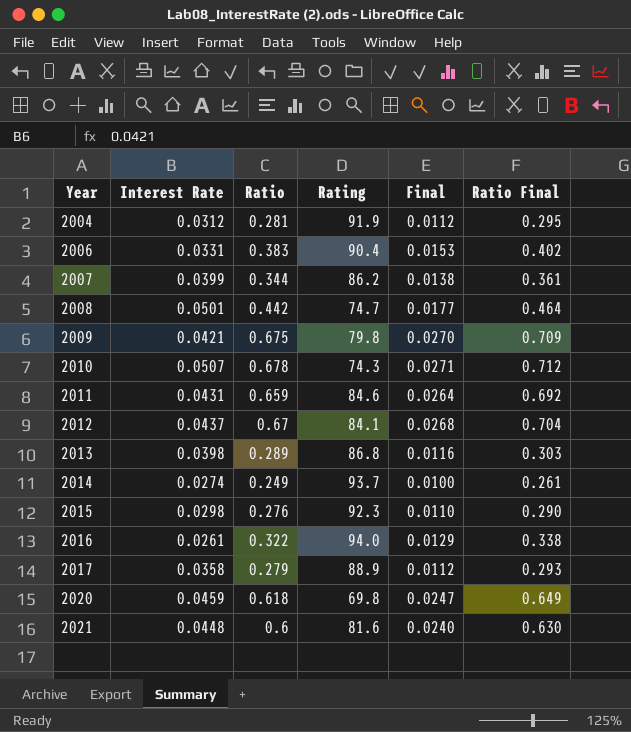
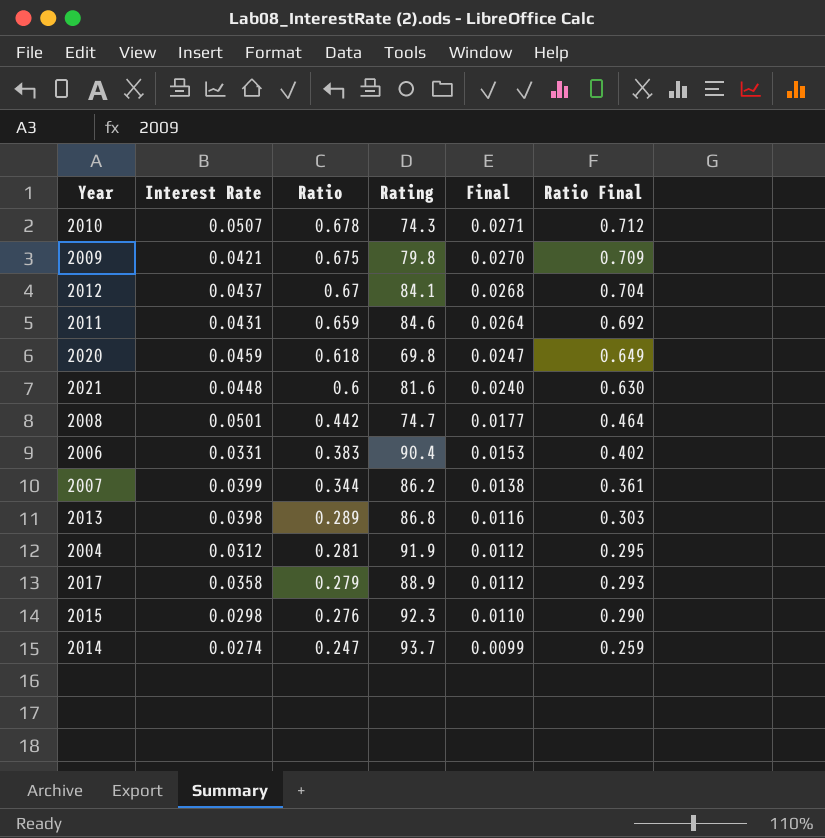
row order: Year ascending -> Ratio descending
row 2016: 0.0261 | 0.322 | 94.0 | 0.0129 | 0.338 -> none
2014 | Ratio: 0.249 -> 0.247
2014 | Final: 0.0100 -> 0.0099
2014 | Ratio Final: 0.261 -> 0.259

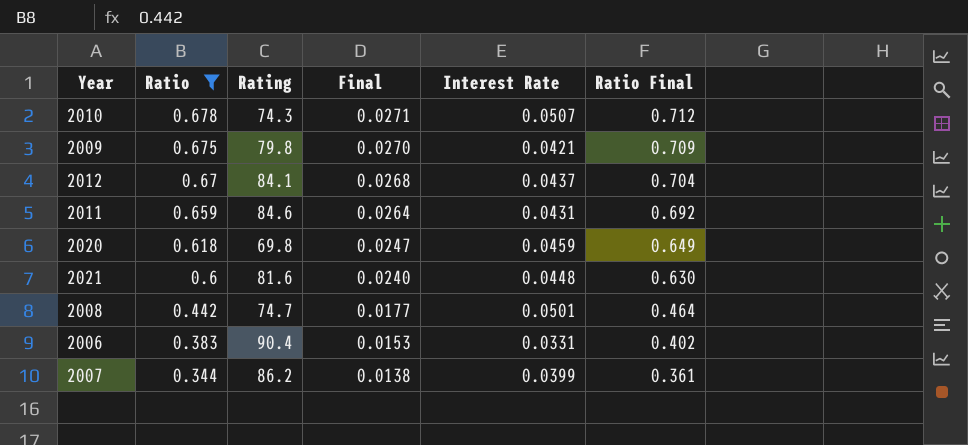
filter: none -> Ratio >= 0.344
column Interest Rate | position: 2 -> 5

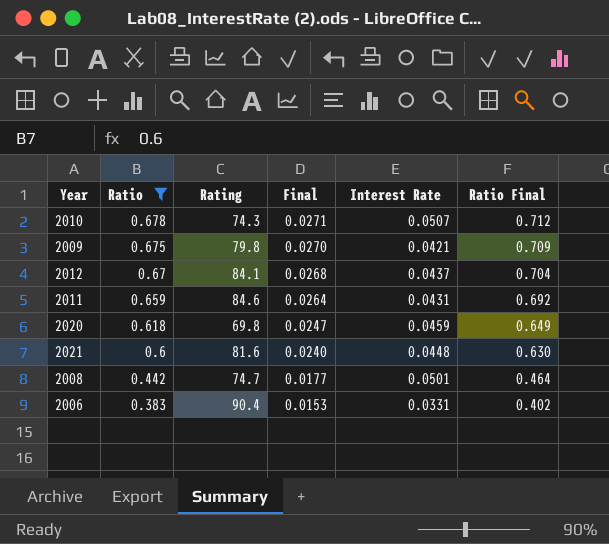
row 2007: 0.344 | 86.2 | 0.0138 | 0.0399 | 0.361 -> none

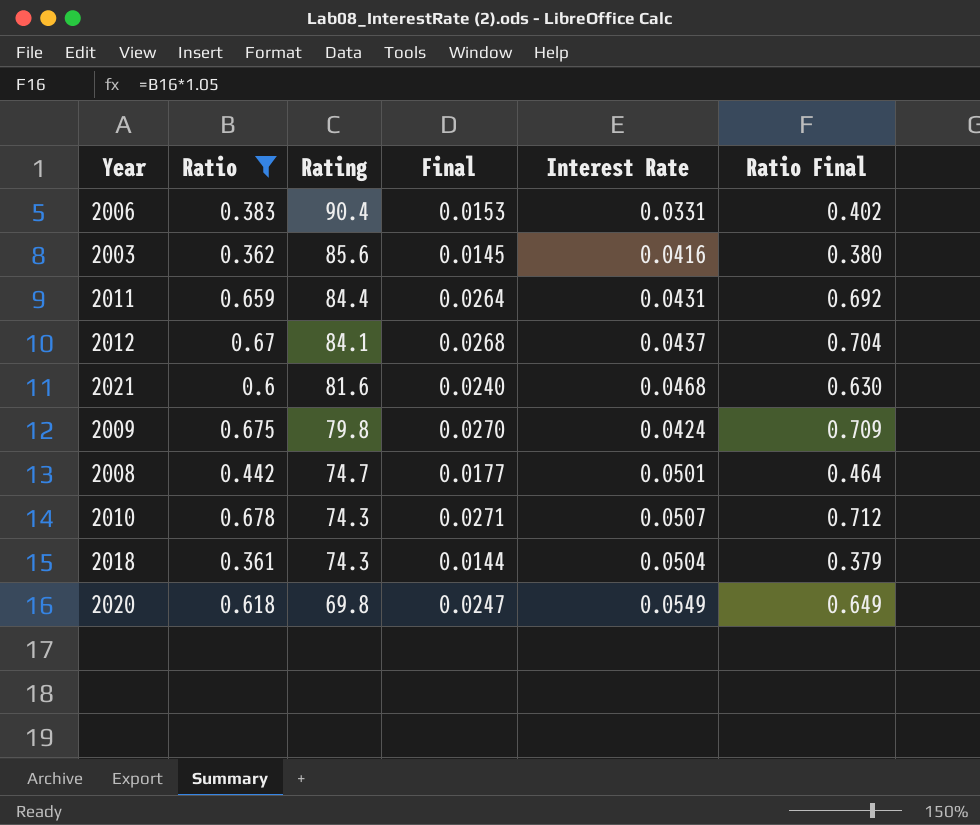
row order: Ratio descending -> Rating descending
row 2003: none -> 0.362 | 85.6 | 0.0145 | 0.0416 | 0.380
2011 | Rating: 84.6 -> 84.4
2021 | Interest Rate: 0.0448 -> 0.0468
2009 | Interest Rate: 0.0421 -> 0.0424
row 2018: none -> 0.361 | 74.3 | 0.0144 | 0.0504 | 0.379
2020 | Interest Rate: 0.0459 -> 0.0549

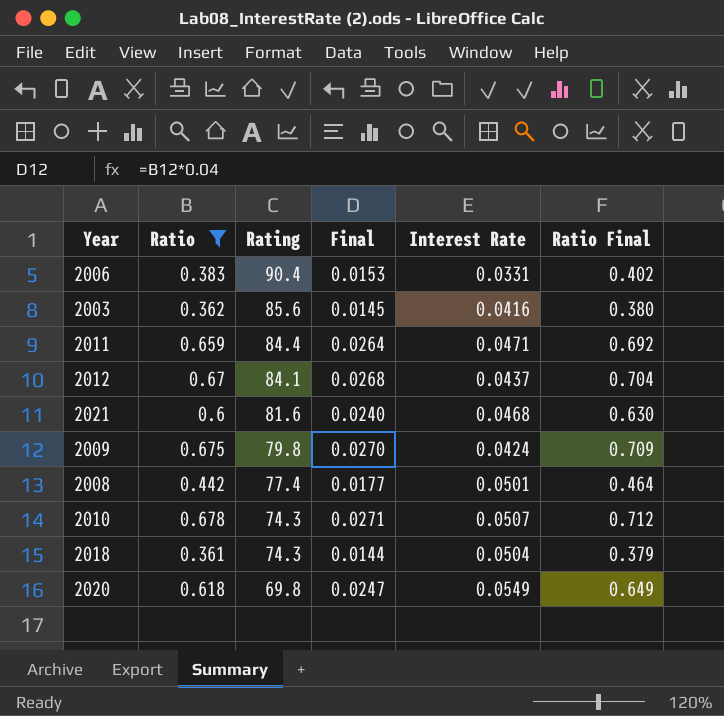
2011 | Interest Rate: 0.0431 -> 0.0471
2008 | Rating: 74.7 -> 77.4

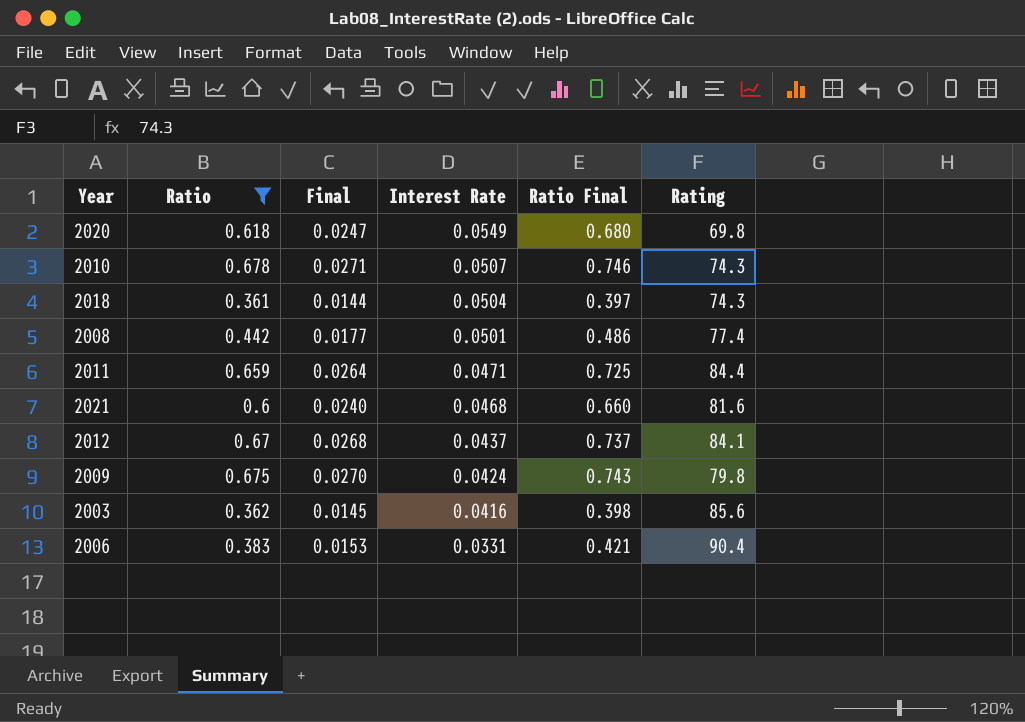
row order: Rating descending -> Interest Rate descending
column Ratio Final | formula: [Ratio] * 1.05 -> [Ratio] * 1.1
column Rating | position: 3 -> 6

